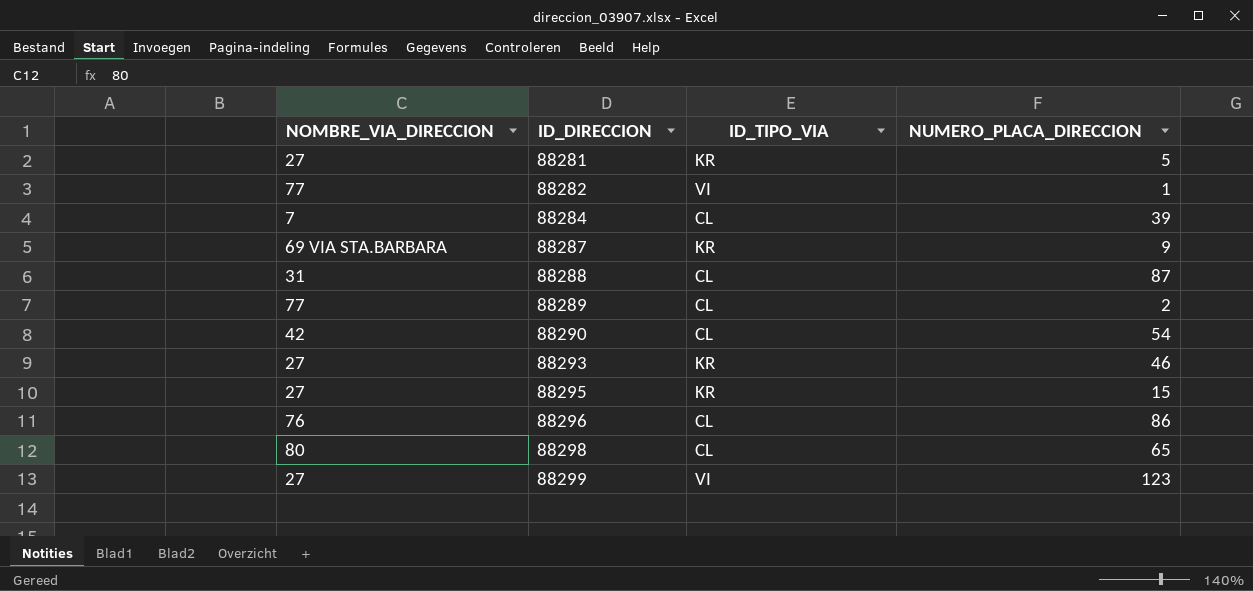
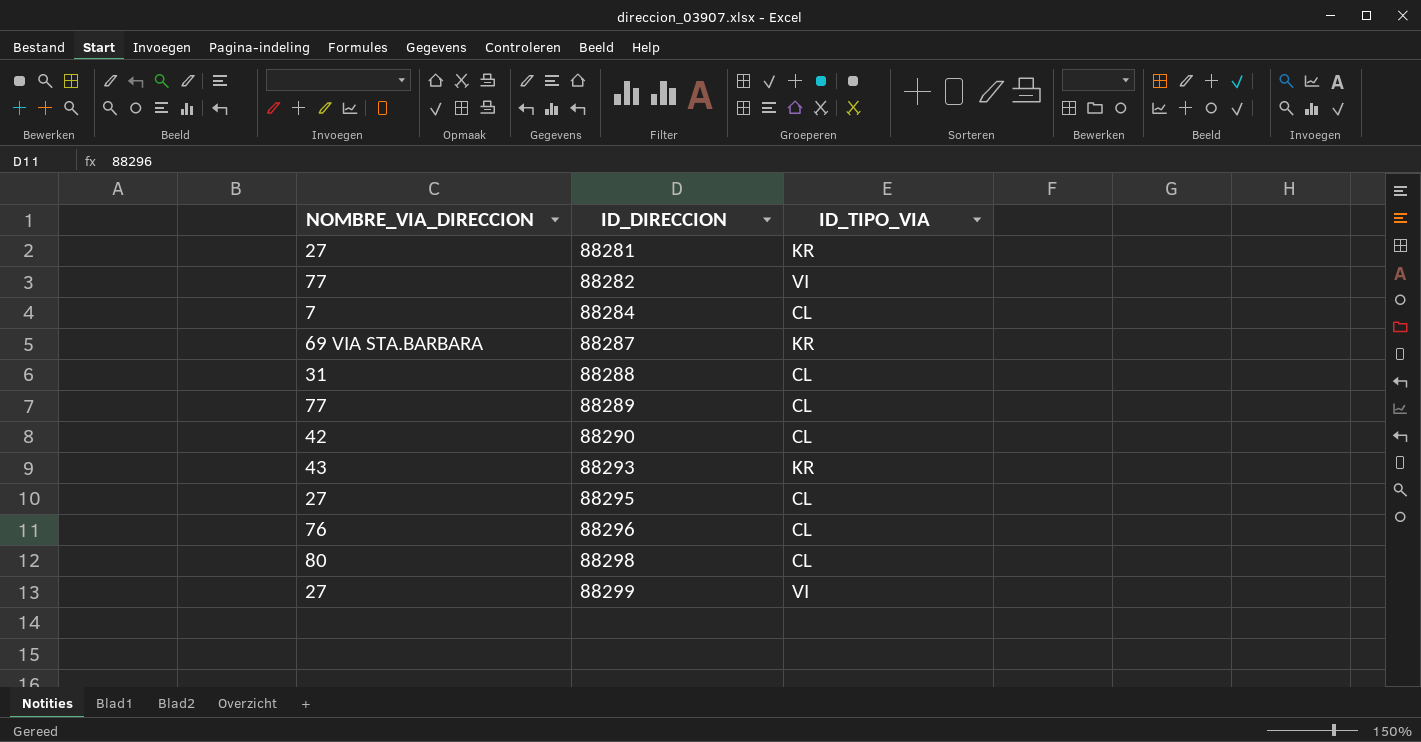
column NUMERO_PLACA_DIRECCION | position: 4 -> none
88293 | NOMBRE_VIA_DIRECCION: 27 -> 43
88295 | ID_TIPO_VIA: KR -> CL

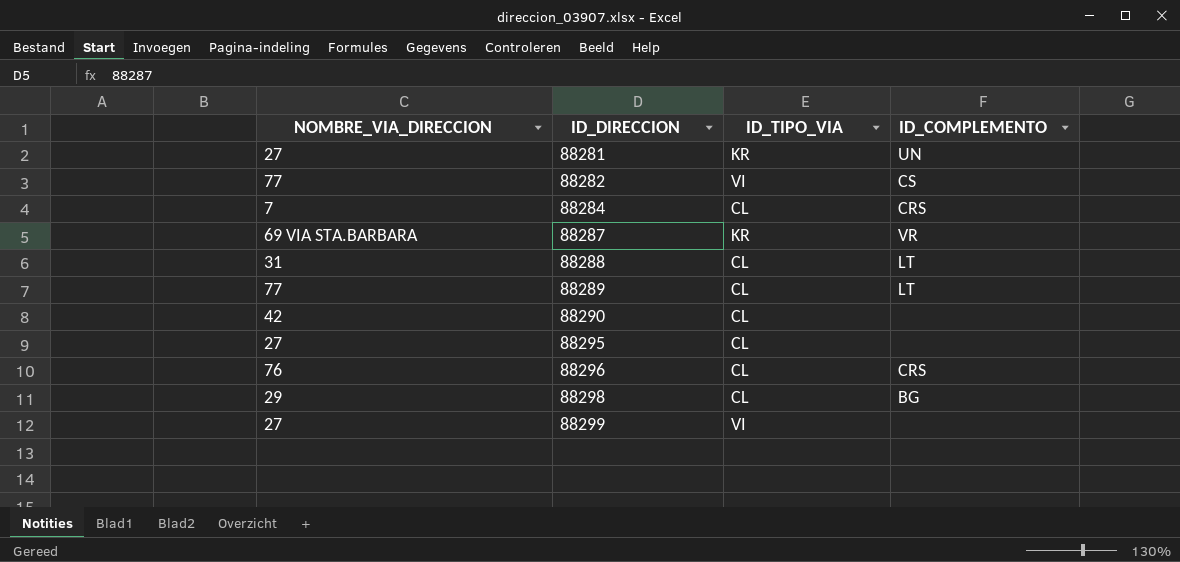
column ID_COMPLEMENTO | position: none -> 4
row 88293: 43 | KR -> none
88298 | NOMBRE_VIA_DIRECCION: 80 -> 29

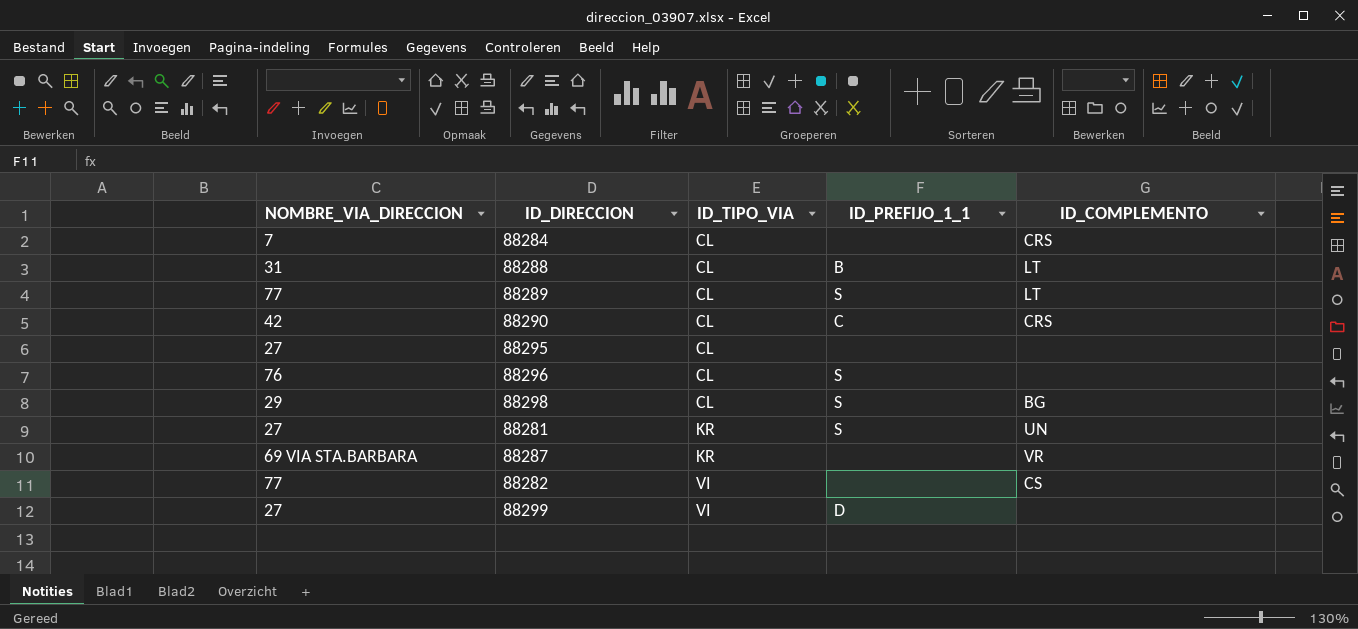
row order: ID_DIRECCION ascending -> ID_TIPO_VIA ascending
column ID_PREFIJO_1_1 | position: none -> 4
88290 | ID_COMPLEMENTO: none -> CRS
88296 | ID_COMPLEMENTO: CRS -> none

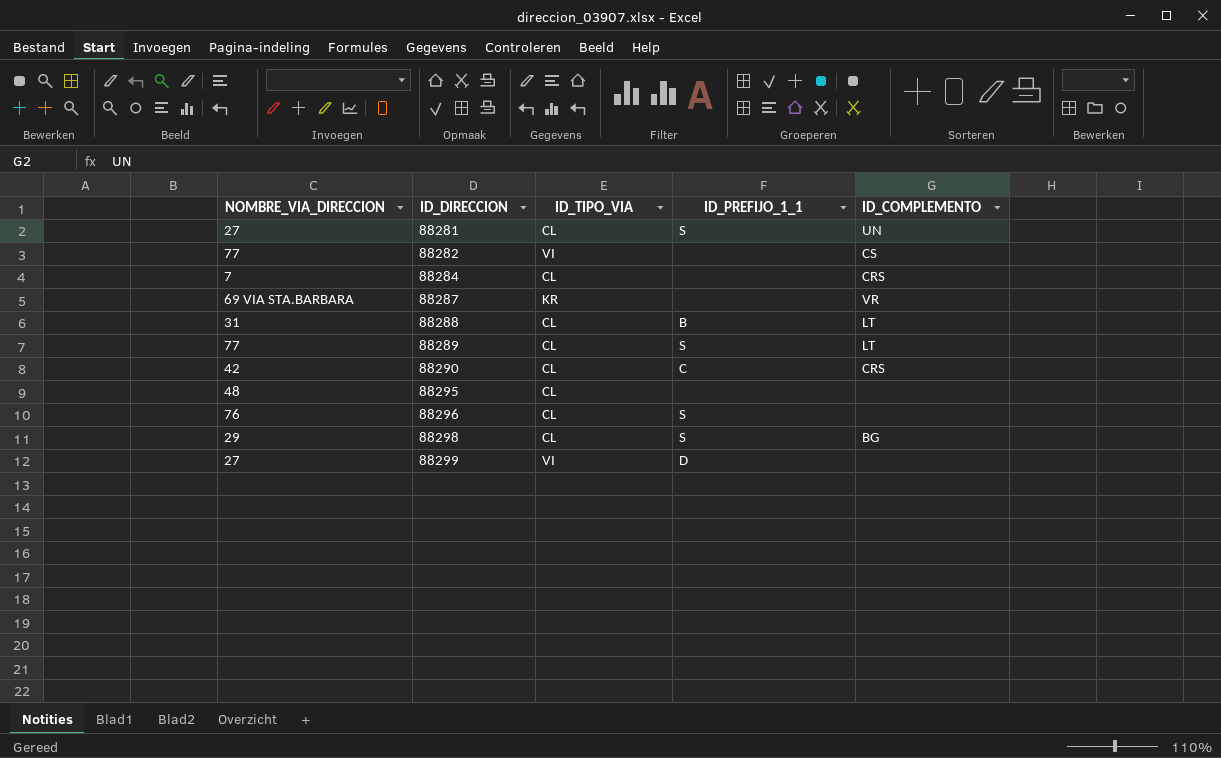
row order: ID_TIPO_VIA ascending -> ID_DIRECCION ascending
88281 | ID_TIPO_VIA: KR -> CL
88295 | NOMBRE_VIA_DIRECCION: 27 -> 48

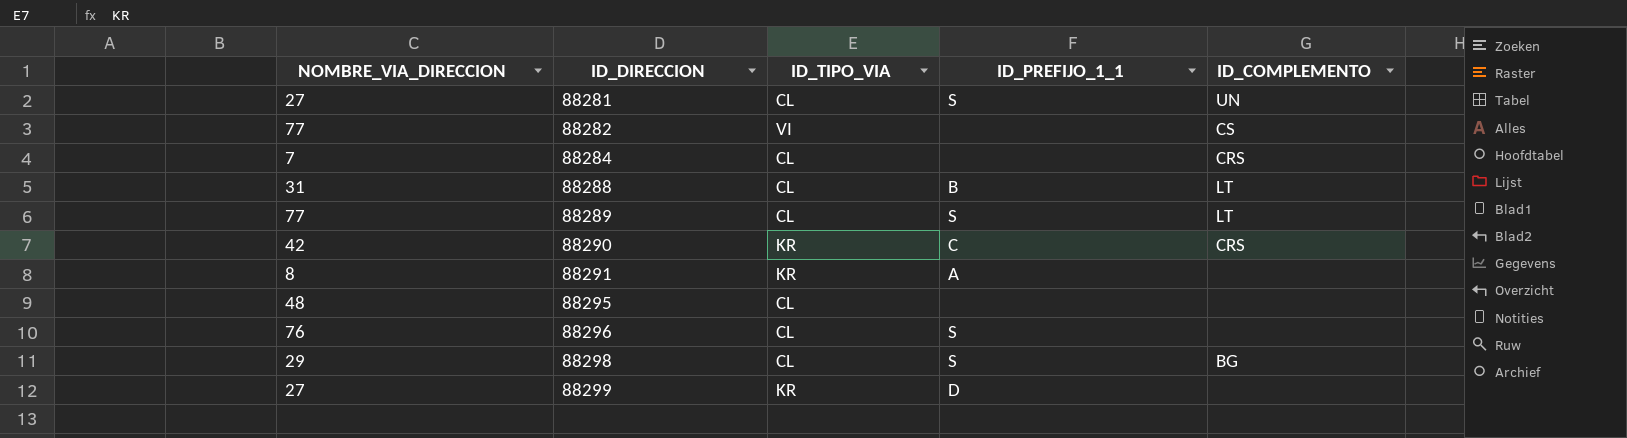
row 88287: 69 VIA STA.BARBARA | KR | none | VR -> none
88290 | ID_TIPO_VIA: CL -> KR
row 88291: none -> 8 | KR | A | none
88299 | ID_TIPO_VIA: VI -> KR

